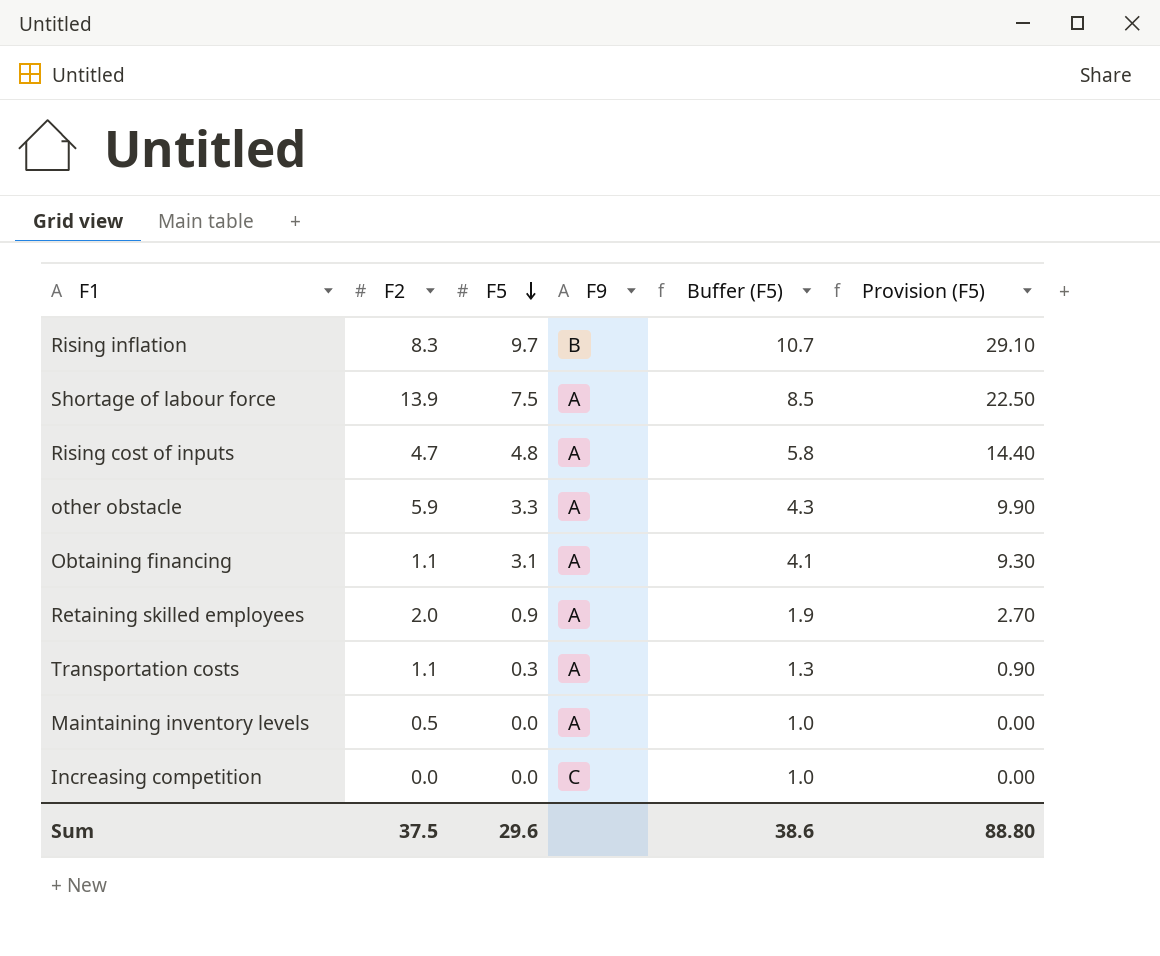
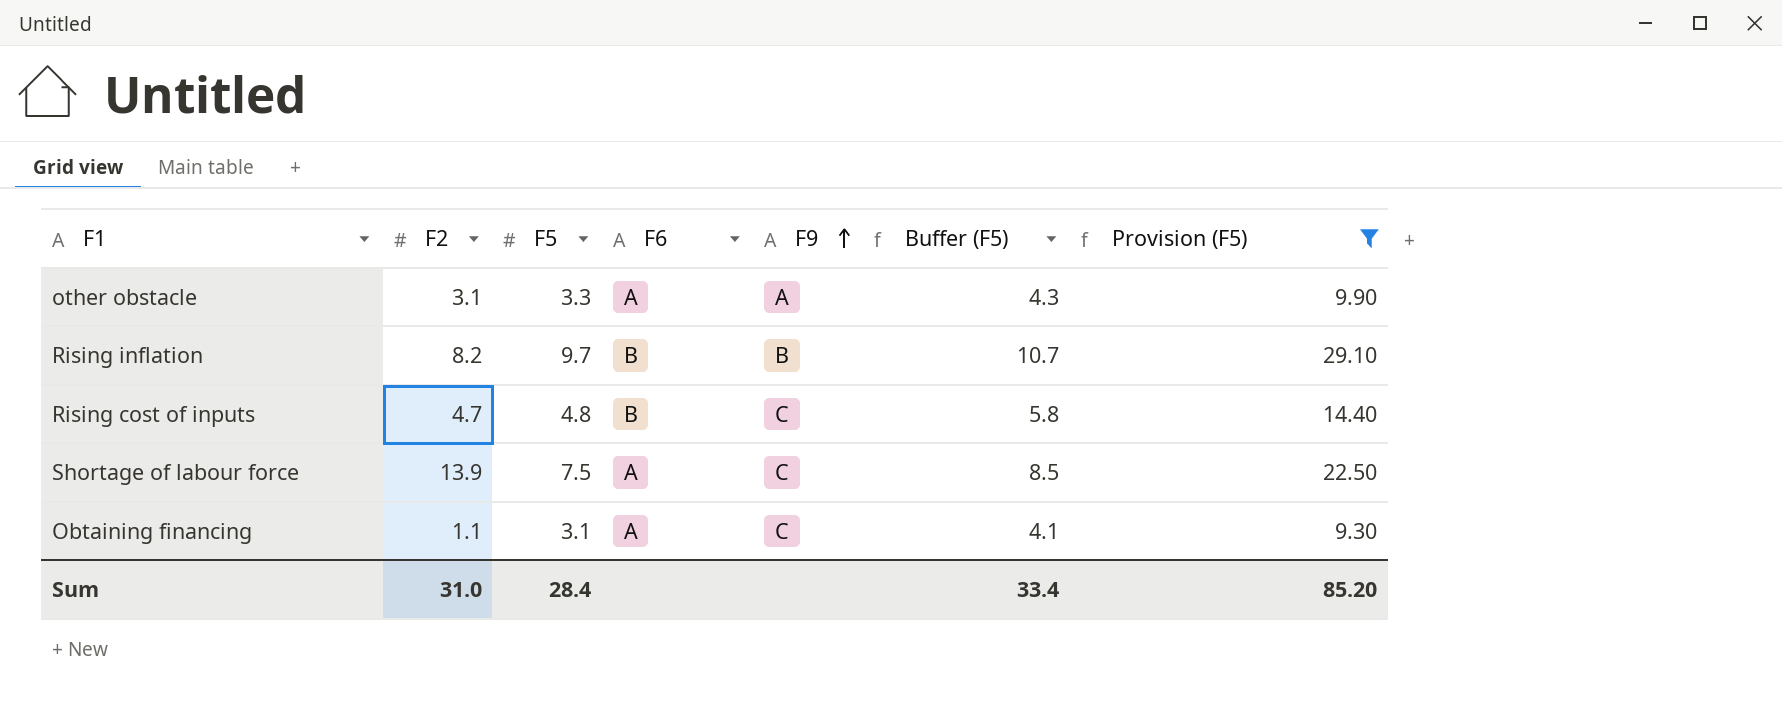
filter: none -> Provision (F5) >= 9.30
row order: F5 descending -> F9 ascending
column F6 | position: none -> 4
other obstacle | F2: 5.9 -> 3.1
Rising inflation | F2: 8.3 -> 8.2
Rising cost of inputs | F9: A -> C
Shortage of labour force | F9: A -> C
Obtaining financing | F9: A -> C
Sum | F2: 37.5 -> 31.0
Sum | F5: 29.6 -> 28.4
Sum | Buffer (F5): 38.6 -> 33.4
Sum | Provision (F5): 88.80 -> 85.20

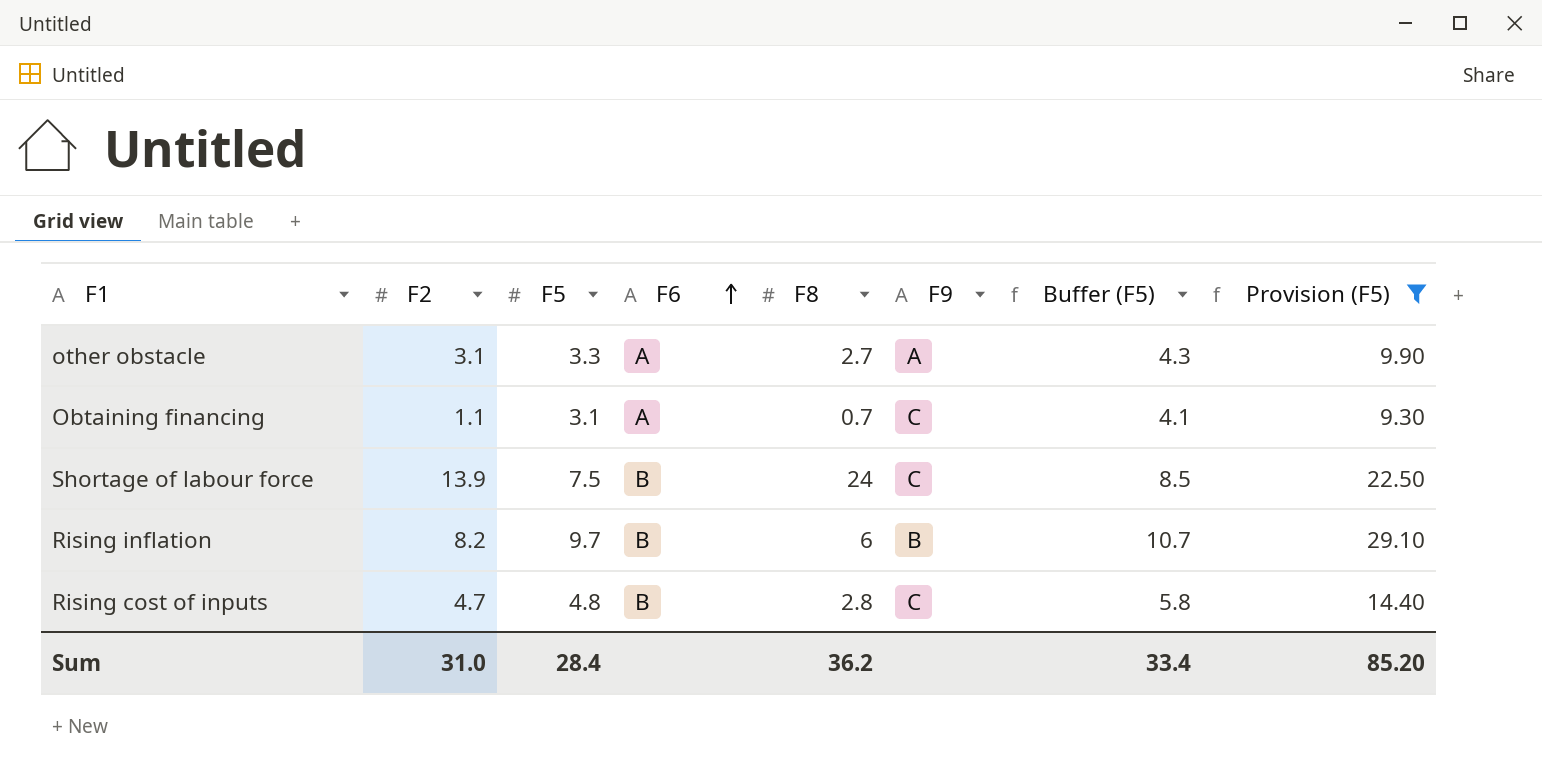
row order: F9 ascending -> F6 ascending
column F8 | position: none -> 5
Shortage of labour force | F6: A -> B

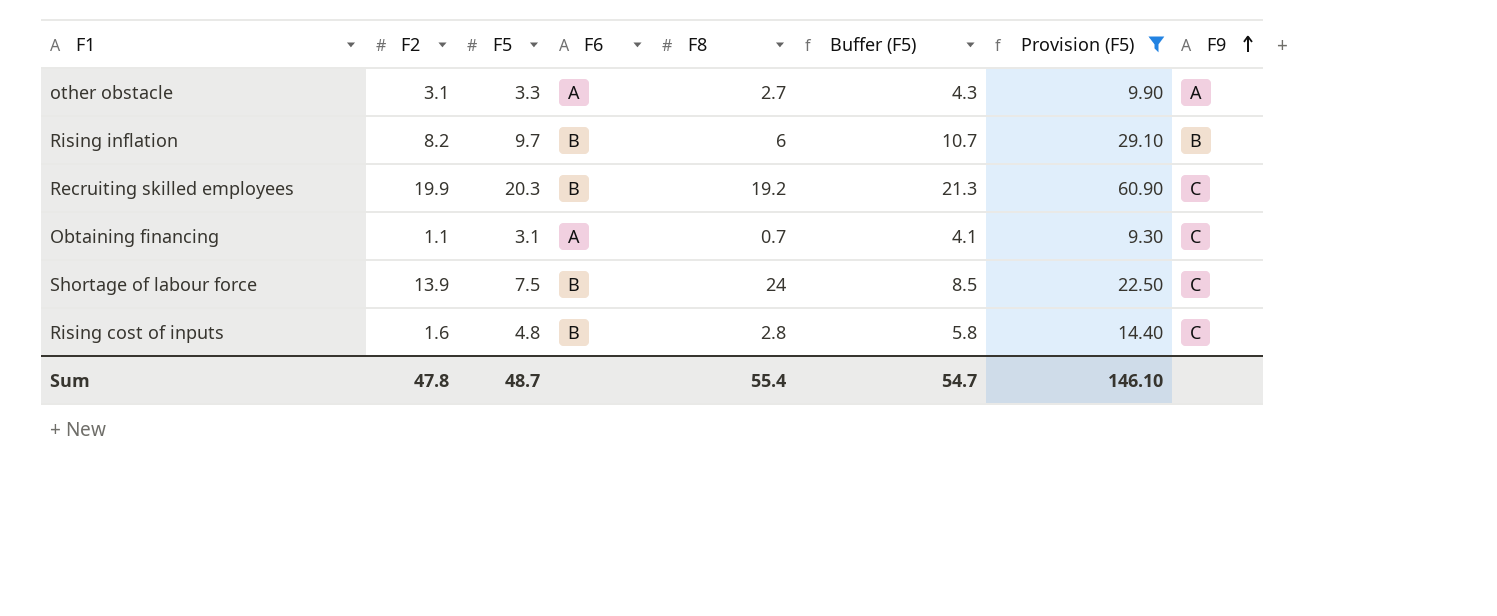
row order: F6 ascending -> F9 ascending
column F9 | position: 6 -> 8
row Recruiting skilled employees: none -> 19.9 | 20.3 | B | 19.2 | 21.3 | 60.90 | C
Rising cost of inputs | F2: 4.7 -> 1.6
Sum | F2: 31.0 -> 47.8
Sum | F5: 28.4 -> 48.7
Sum | F8: 36.2 -> 55.4
Sum | Buffer (F5): 33.4 -> 54.7
Sum | Provision (F5): 85.20 -> 146.10

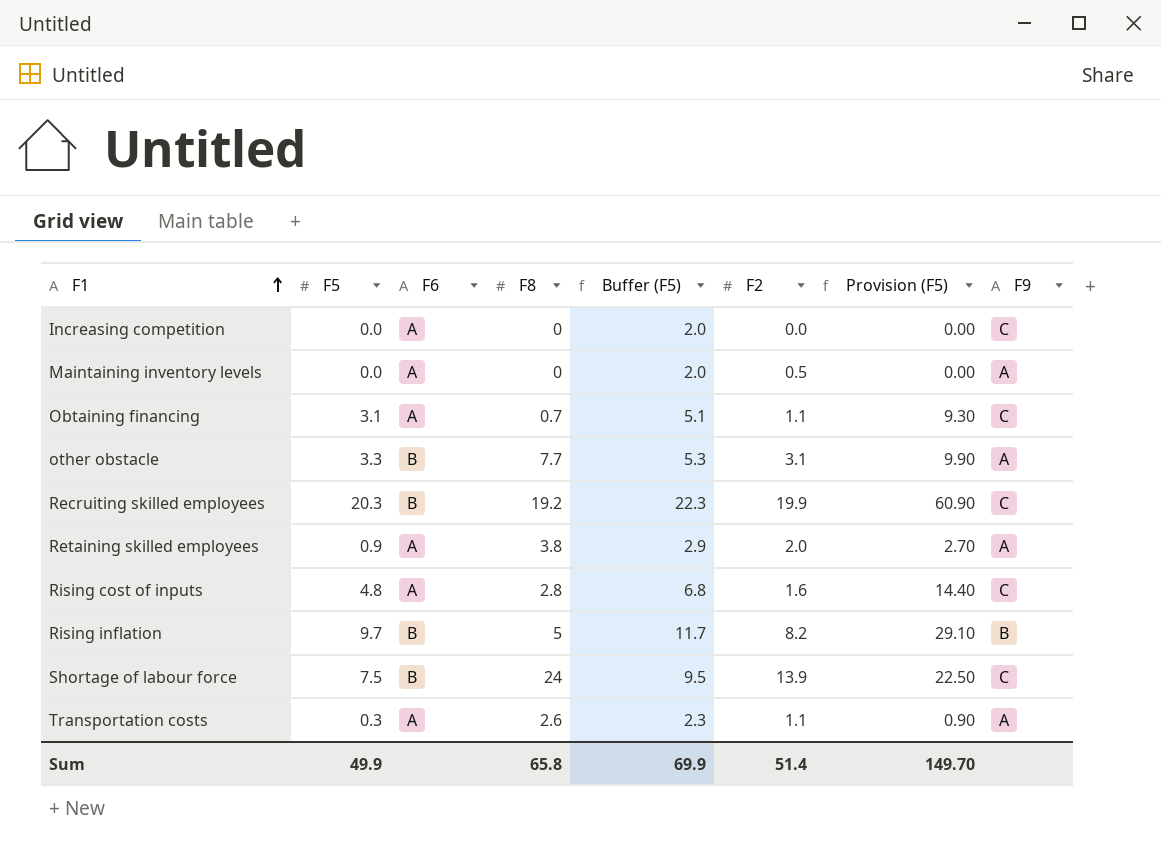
filter: Provision (F5) >= 9.30 -> none
row order: F9 ascending -> F1 ascending
column Buffer (F5) | formula: [F5] + 1 -> [F5] + 2
column F2 | position: 2 -> 6
other obstacle | F6: A -> B
other obstacle | F8: 2.7 -> 7.7
Rising cost of inputs | F6: B -> A
Rising inflation | F8: 6 -> 5
Sum | F5: 48.7 -> 49.9
Sum | F8: 55.4 -> 65.8
Sum | Buffer (F5): 54.7 -> 69.9
Sum | F2: 47.8 -> 51.4
Sum | Provision (F5): 146.10 -> 149.70

